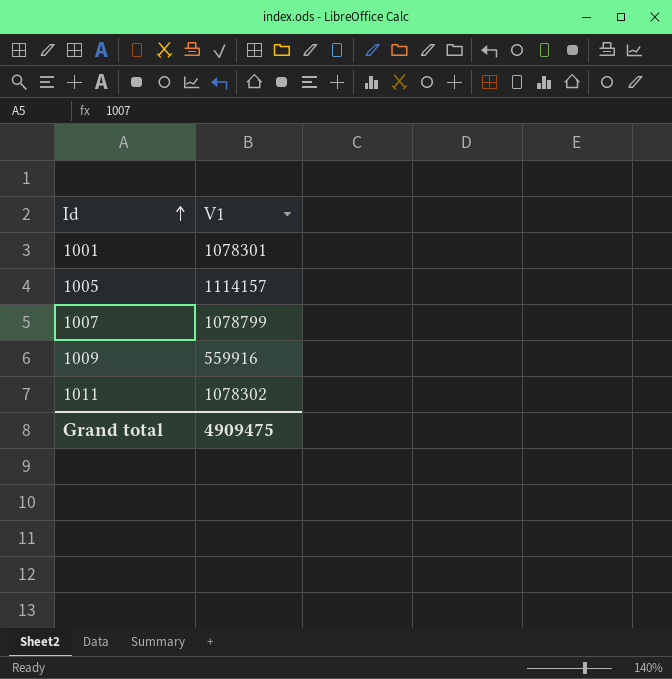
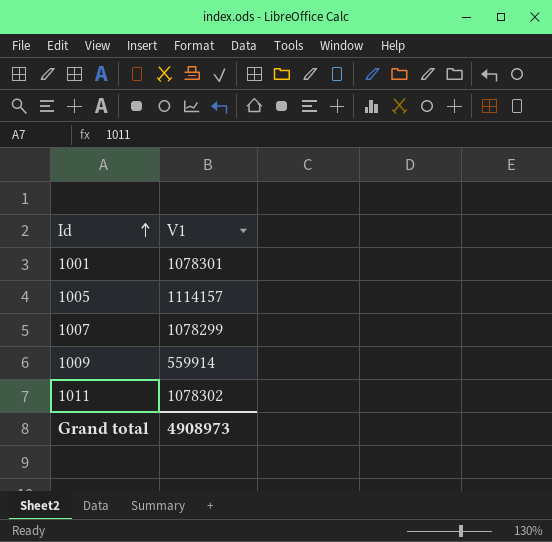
1007 | V1: 1078799 -> 1078299
1009 | V1: 559916 -> 559914
Grand total | V1: 4909475 -> 4908973

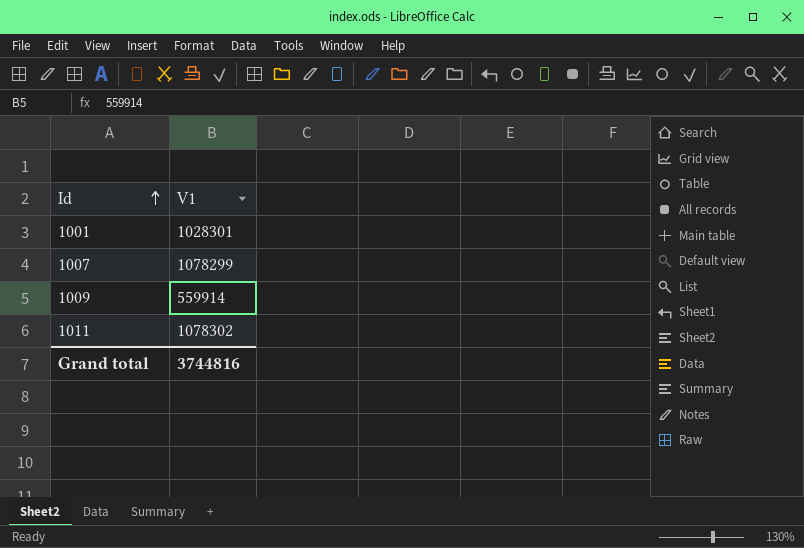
row 1005: 1114157 -> none
1001 | V1: 1078301 -> 1028301
Grand total | V1: 4908973 -> 3744816

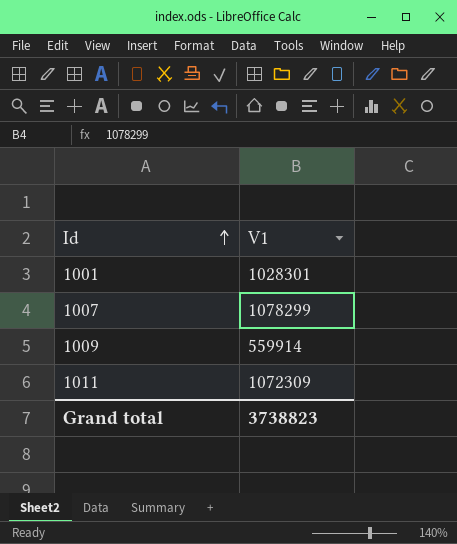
1011 | V1: 1078302 -> 1072309
Grand total | V1: 3744816 -> 3738823

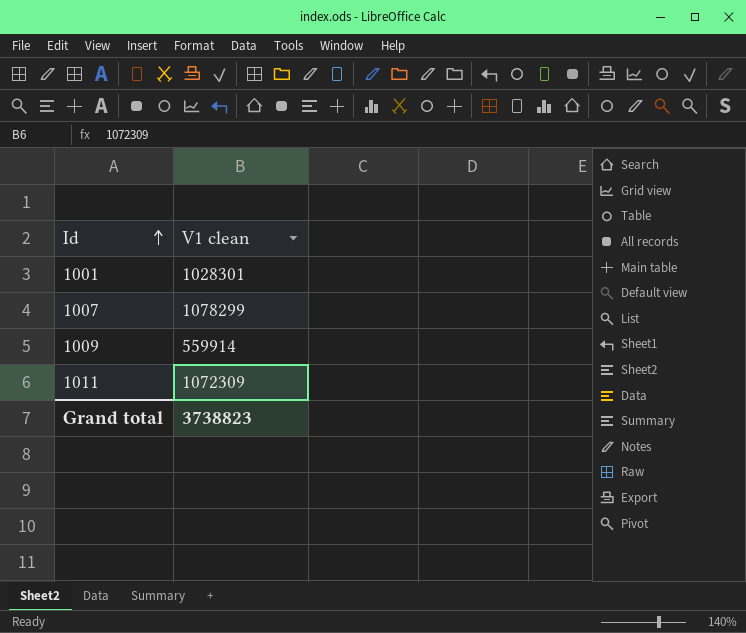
column name: V1 -> V1 clean

